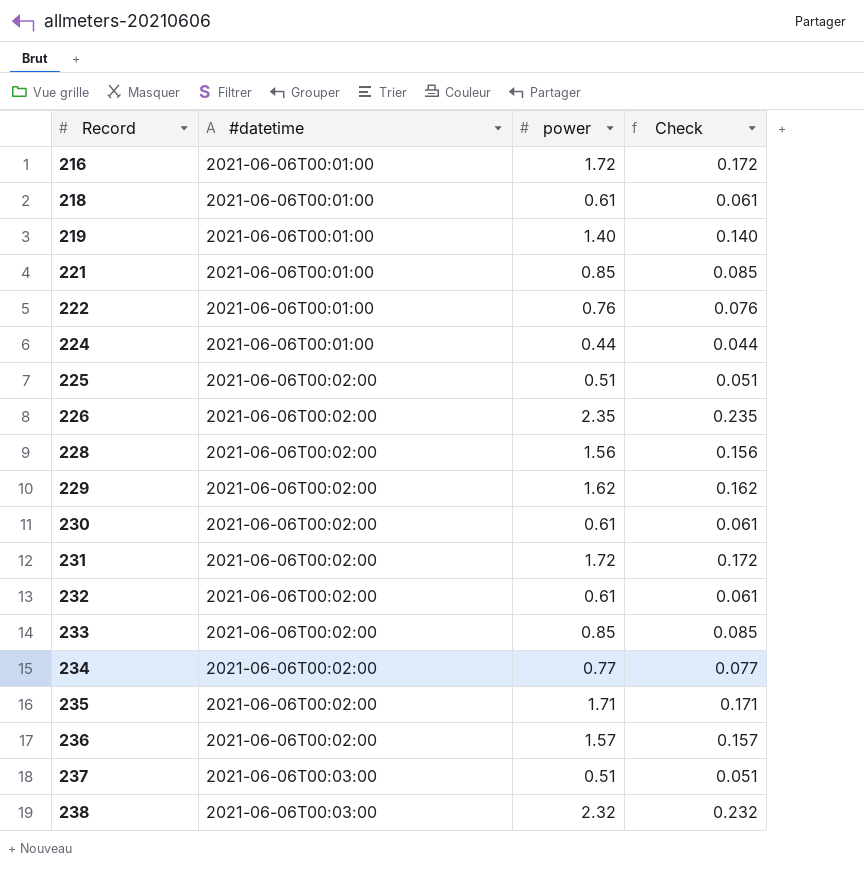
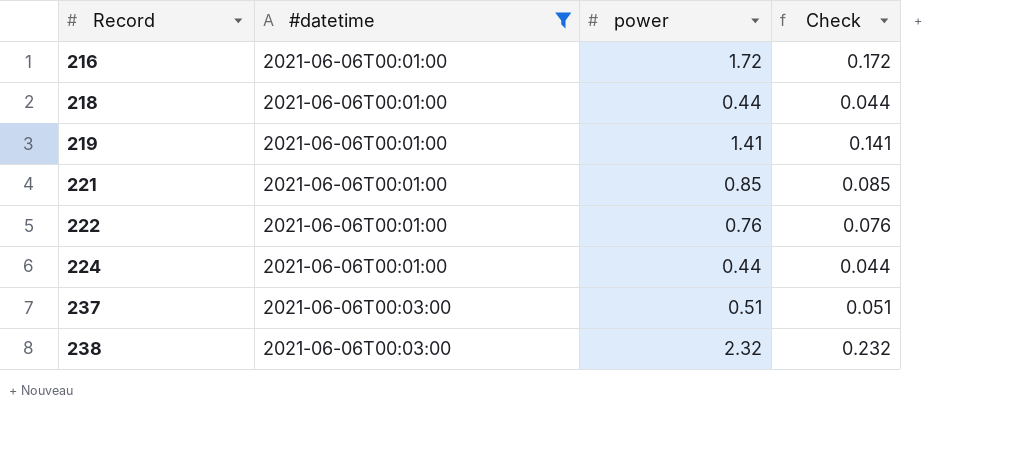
filter: none -> #datetime != 2021-06-06T00:02:00
218 | power: 0.61 -> 0.44
218 | Check: 0.061 -> 0.044
219 | power: 1.40 -> 1.41
219 | Check: 0.140 -> 0.141

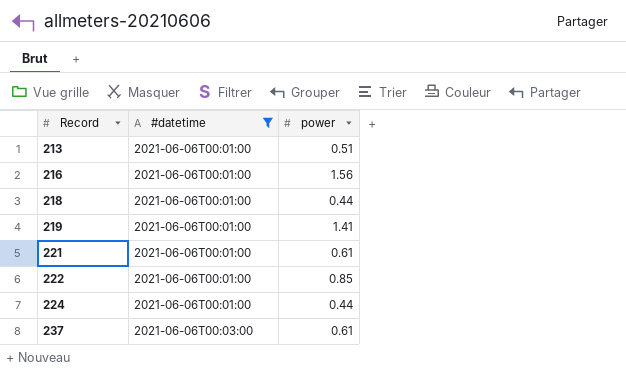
column Check | formula: [power] * 0.1 -> none
row 238: 2021-06-06T00:03:00 | 2.32 | 0.232 -> none
row 213: none -> 2021-06-06T00:01:00 | 0.51
216 | power: 1.72 -> 1.56
221 | power: 0.85 -> 0.61
222 | power: 0.76 -> 0.85
237 | power: 0.51 -> 0.61

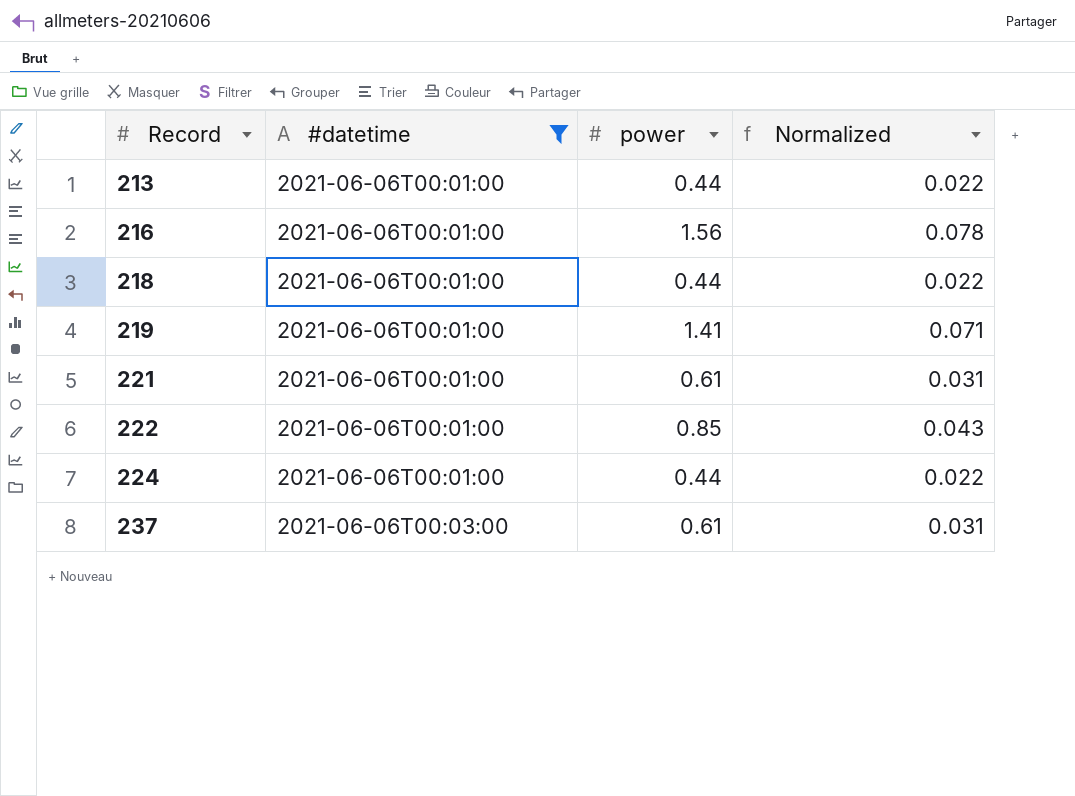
column Normalized | formula: none -> [power] * 0.05
213 | power: 0.51 -> 0.44

